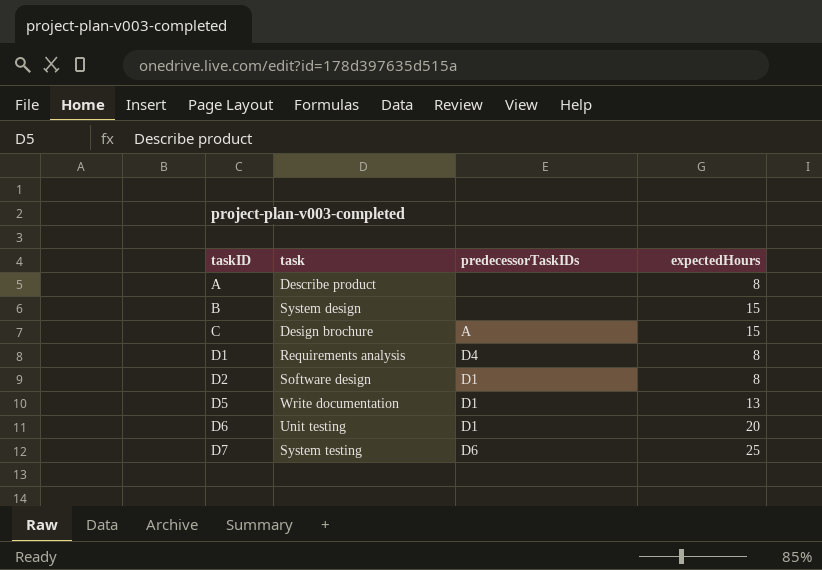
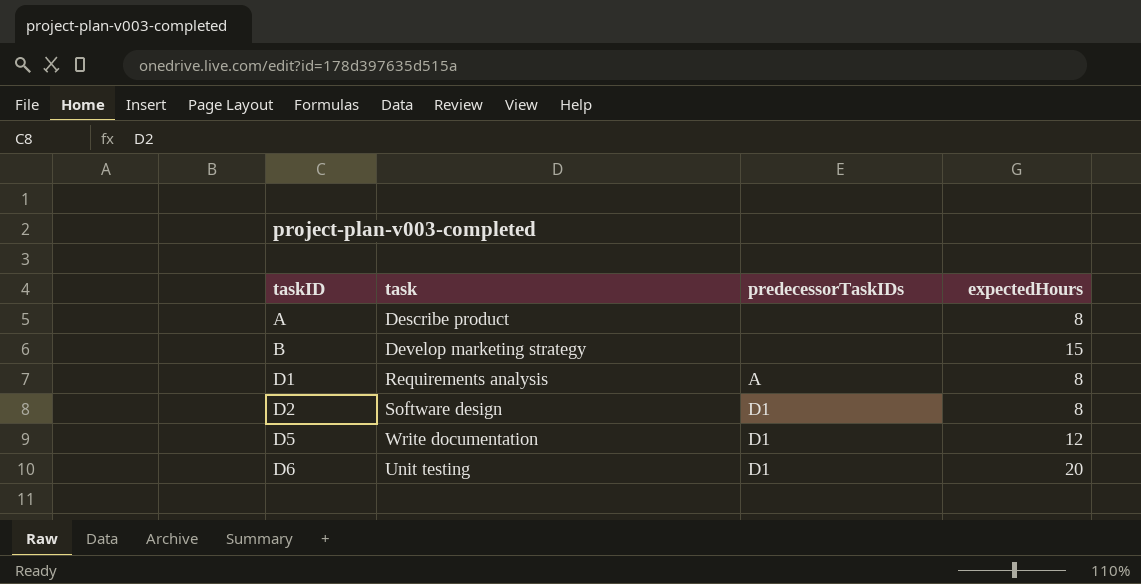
row C: Design brochure | A | 15 -> none
row D7: System testing | D6 | 25 -> none
B | task: System design -> Develop marketing strategy
D1 | predecessorTaskIDs: D4 -> A
D5 | expectedHours: 13 -> 12

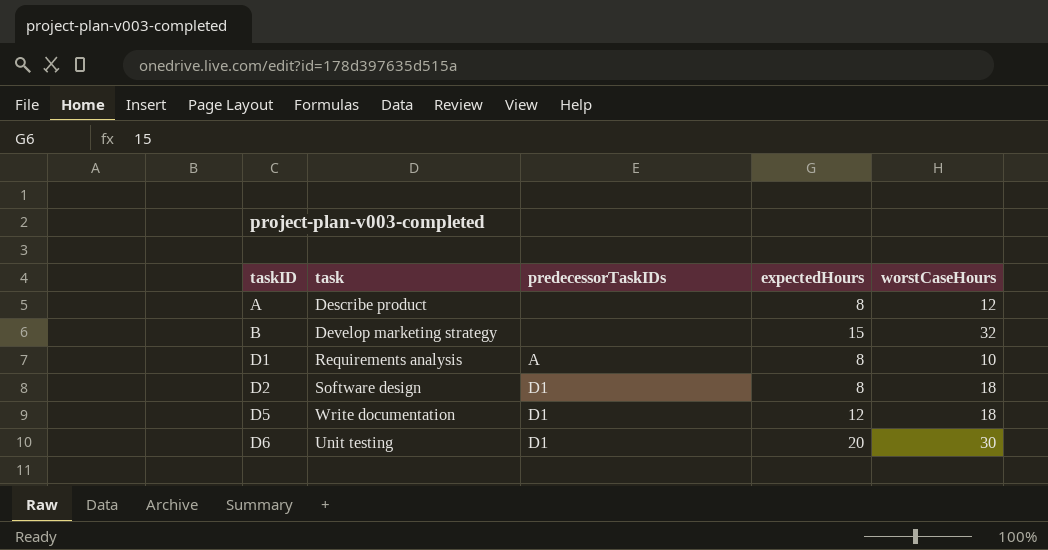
column worstCaseHours | position: none -> 5

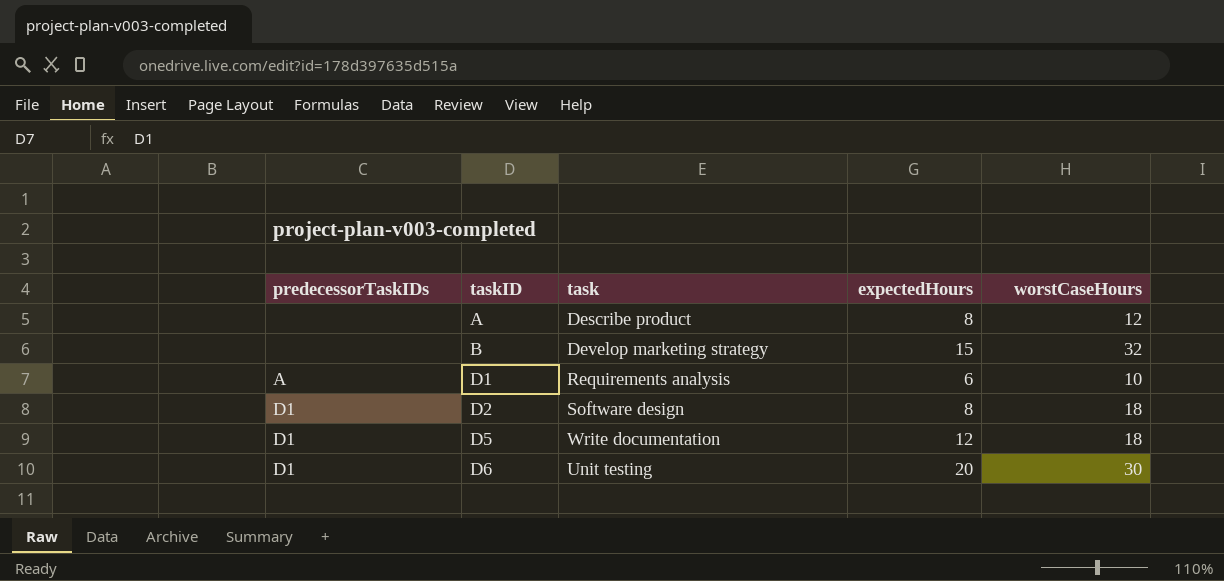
column predecessorTaskIDs | position: 3 -> 1
D1 | expectedHours: 8 -> 6

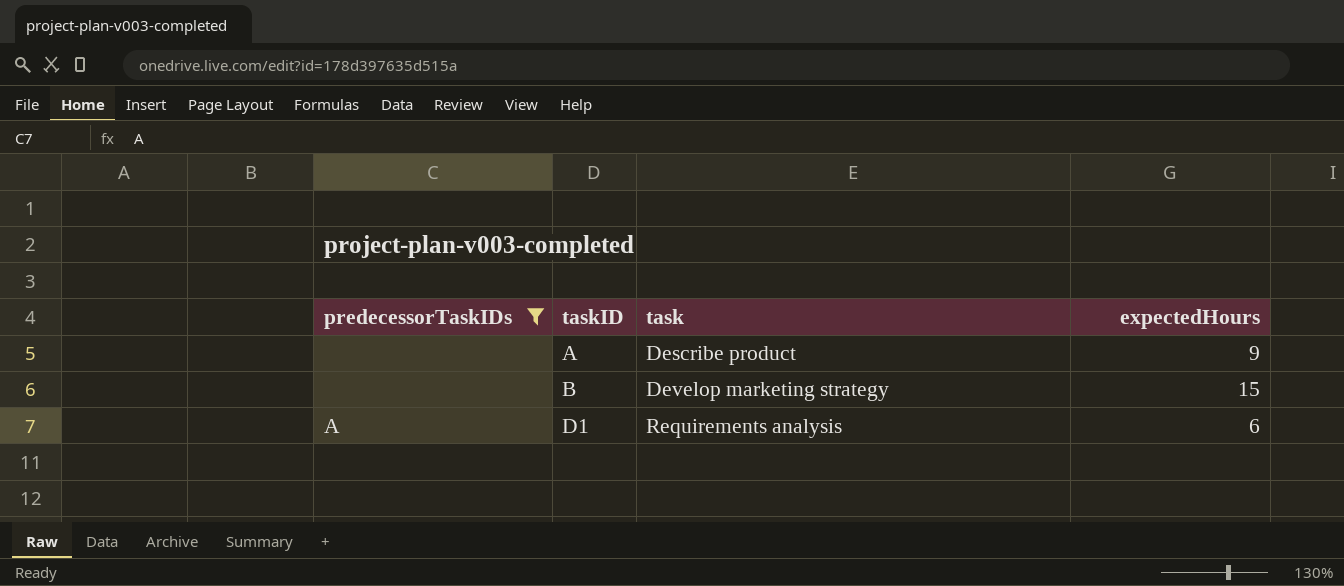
filter: none -> predecessorTaskIDs != D1
column worstCaseHours | position: 5 -> none
A | expectedHours: 8 -> 9

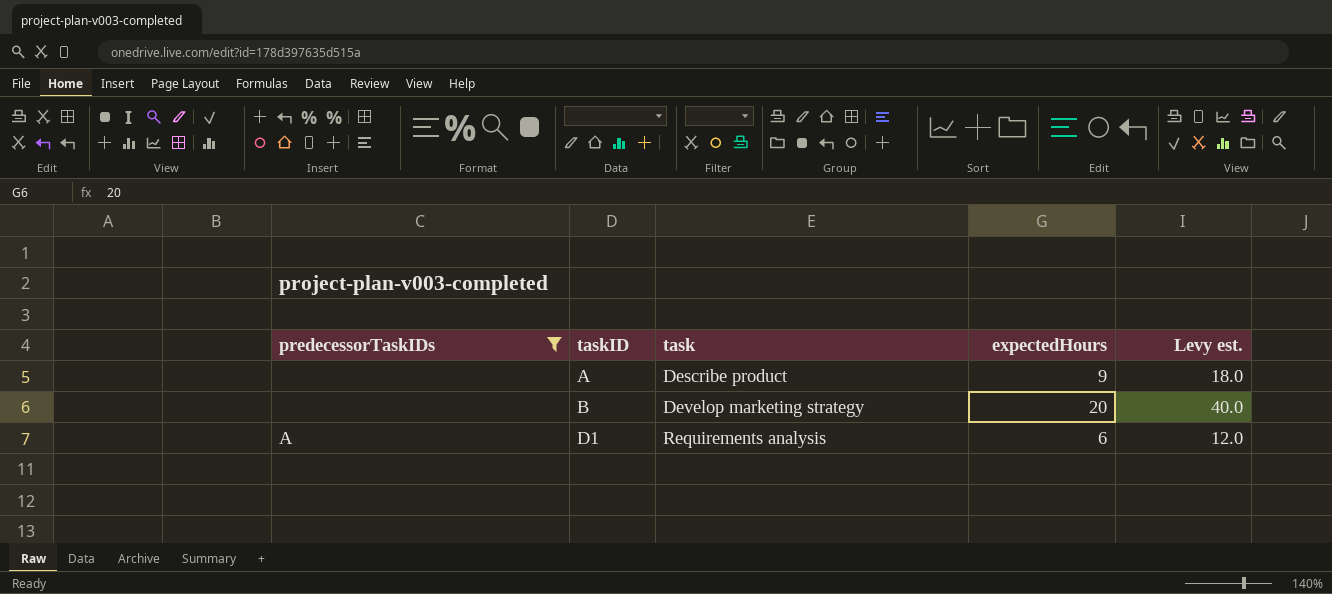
column Levy est. | formula: none -> [expectedHours] * 2
B | expectedHours: 15 -> 20

